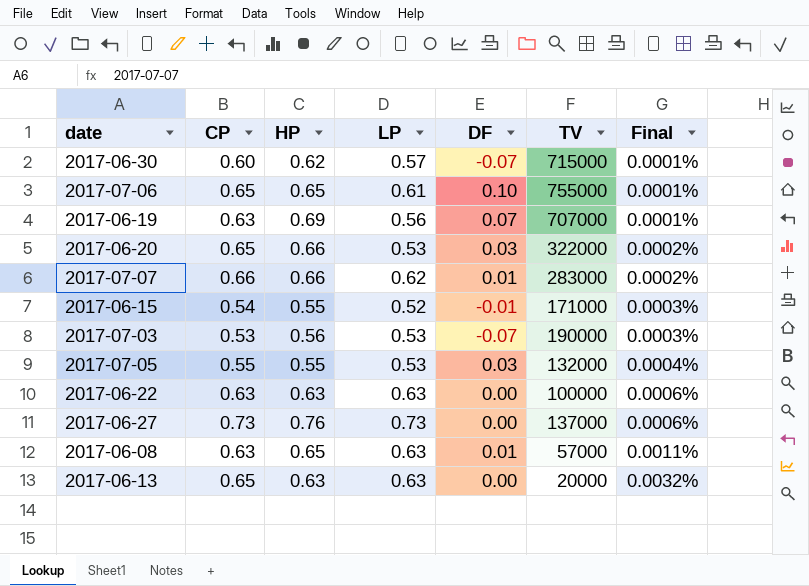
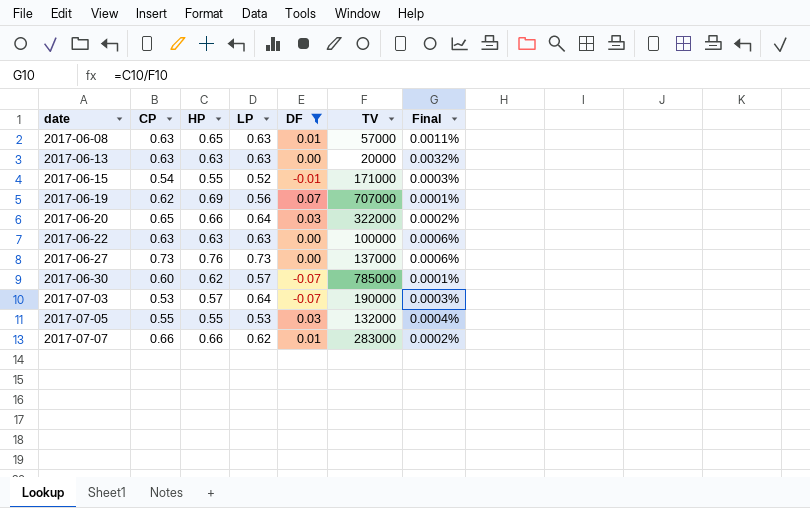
filter: none -> DF != 0.10
row order: Final ascending -> date ascending
2017-06-13 | CP: 0.65 -> 0.63
2017-06-19 | CP: 0.63 -> 0.62
2017-06-20 | LP: 0.53 -> 0.64
2017-06-30 | TV: 715000 -> 785000
2017-07-03 | HP: 0.56 -> 0.57
2017-07-03 | LP: 0.53 -> 0.64

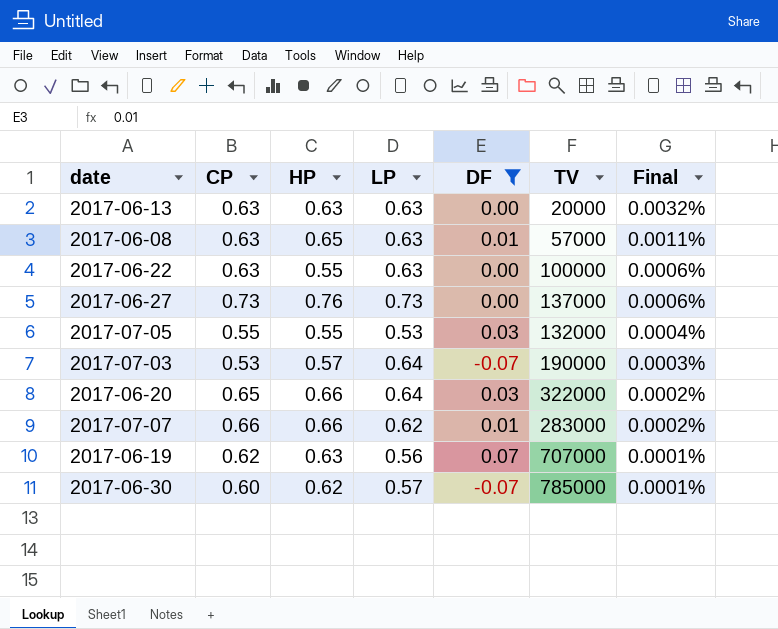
row order: date ascending -> Final descending
row 2017-06-15: 0.54 | 0.55 | 0.52 | -0.01 | 171000 | 0.0003% -> none
2017-06-22 | HP: 0.63 -> 0.55
2017-06-19 | HP: 0.69 -> 0.63

